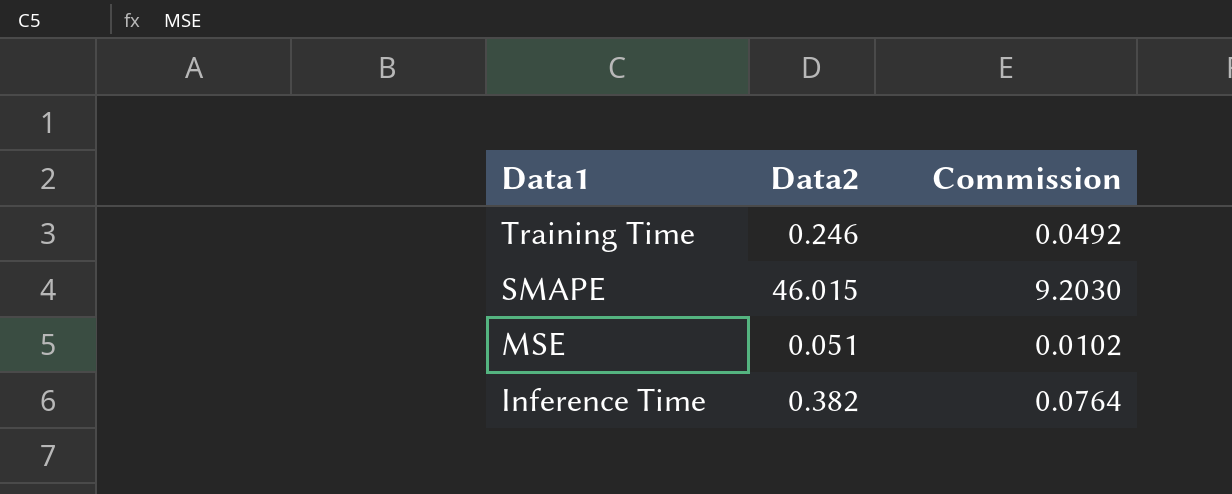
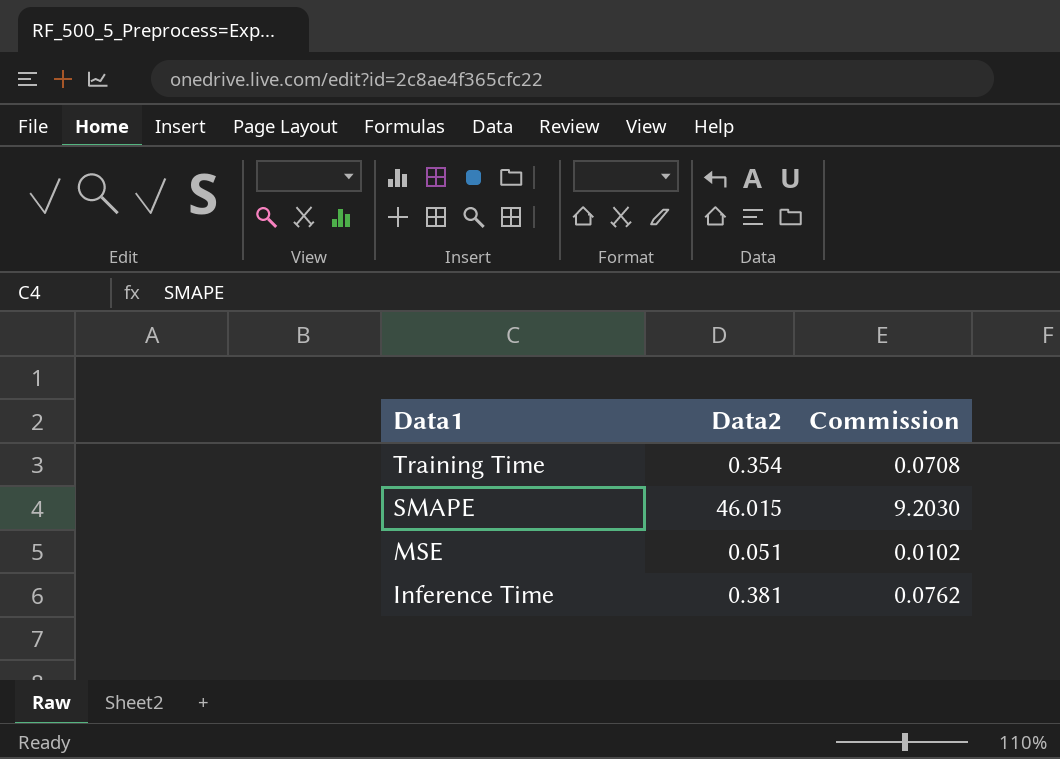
Training Time | Data2: 0.246 -> 0.354
Training Time | Commission: 0.0492 -> 0.0708
Inference Time | Data2: 0.382 -> 0.381
Inference Time | Commission: 0.0764 -> 0.0762

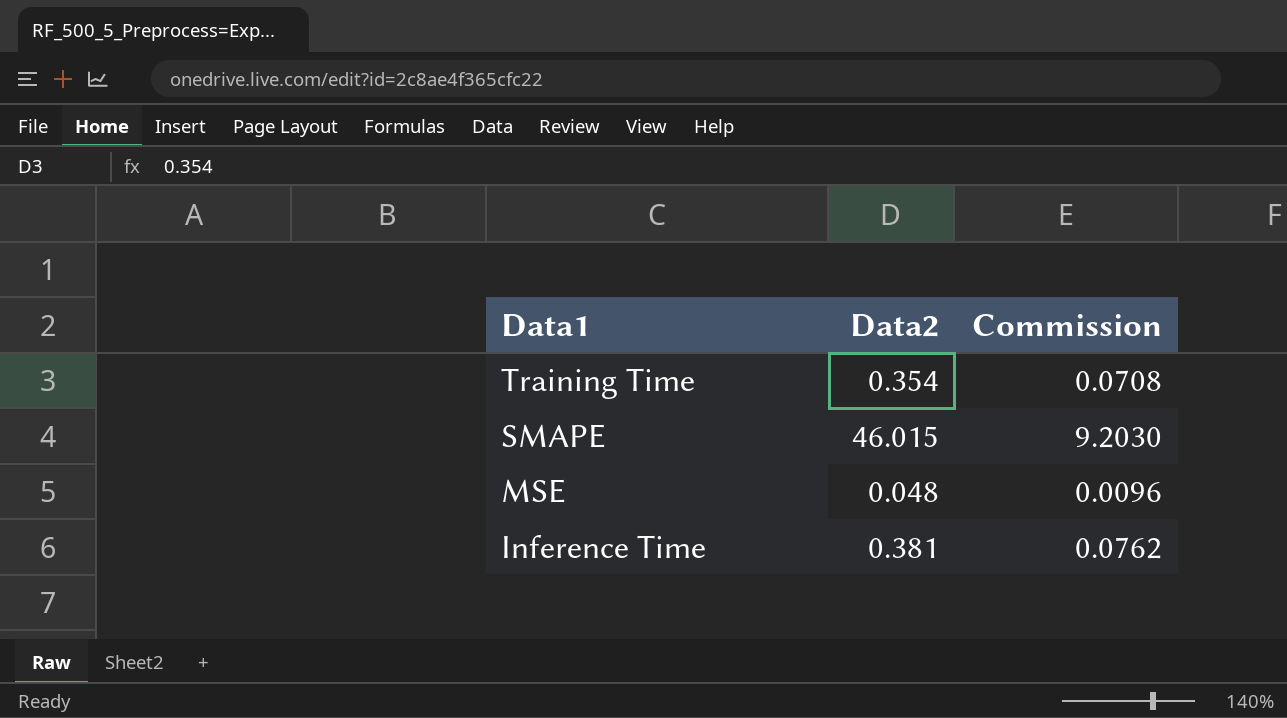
MSE | Data2: 0.051 -> 0.048
MSE | Commission: 0.0102 -> 0.0096

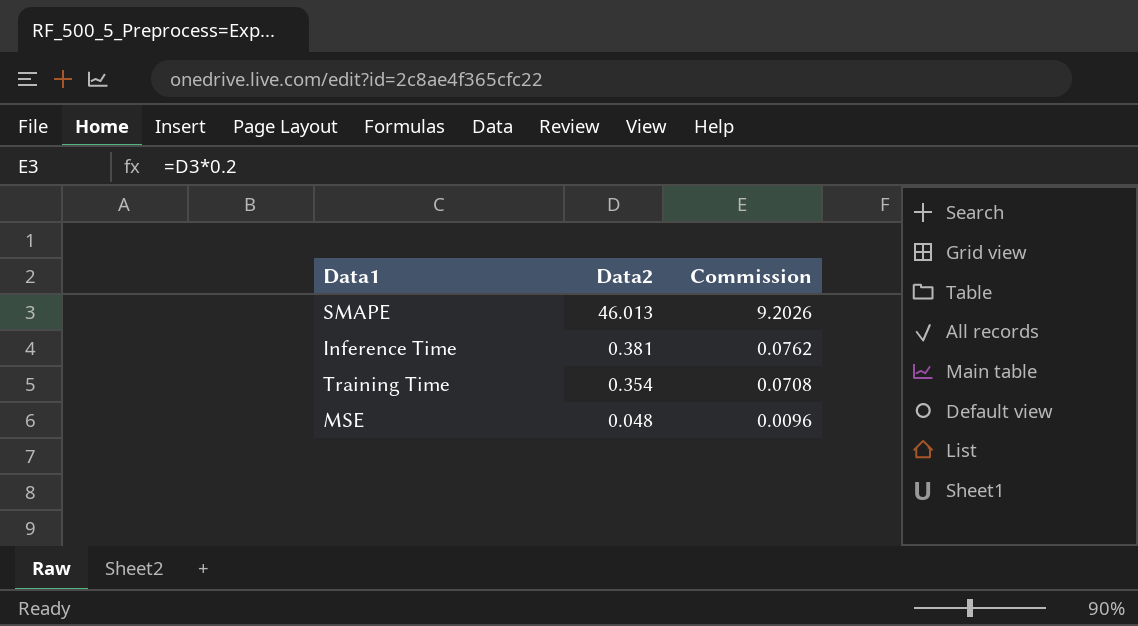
row order: Data1 descending -> Data2 descending
SMAPE | Data2: 46.015 -> 46.013
SMAPE | Commission: 9.2030 -> 9.2026

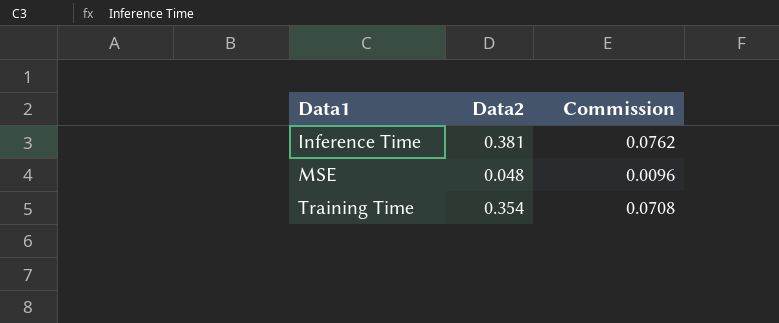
row order: Data2 descending -> Data1 ascending
row SMAPE: 46.013 | 9.2026 -> none

